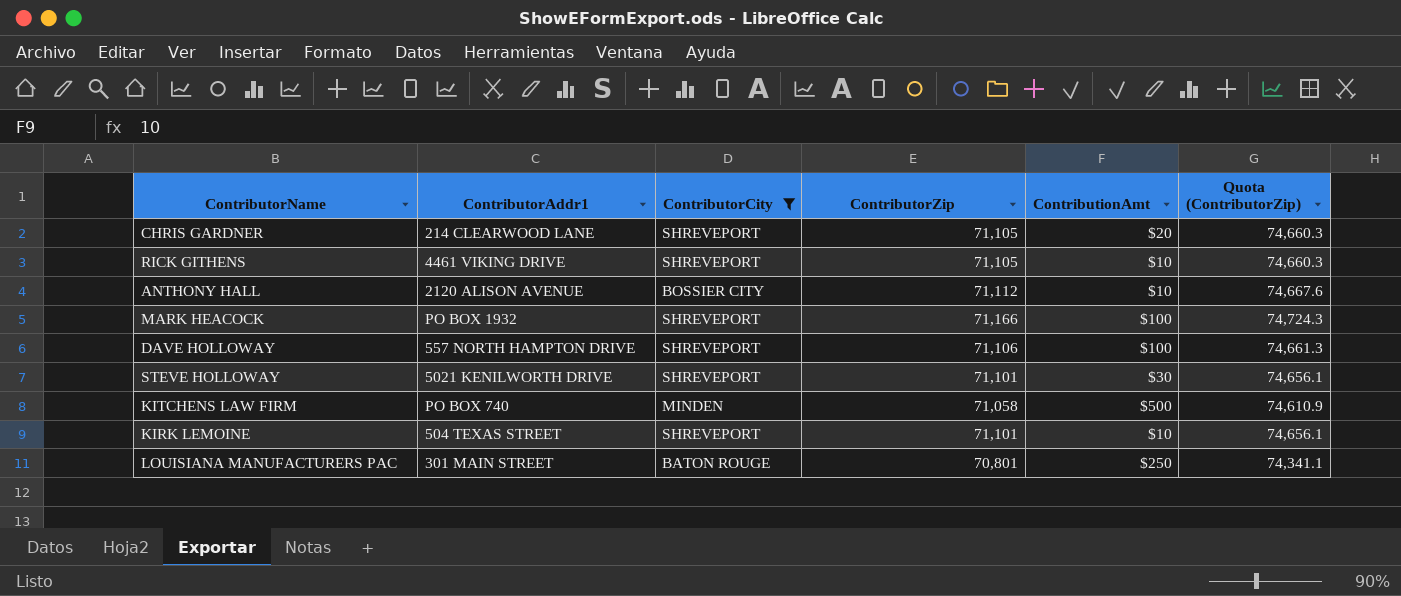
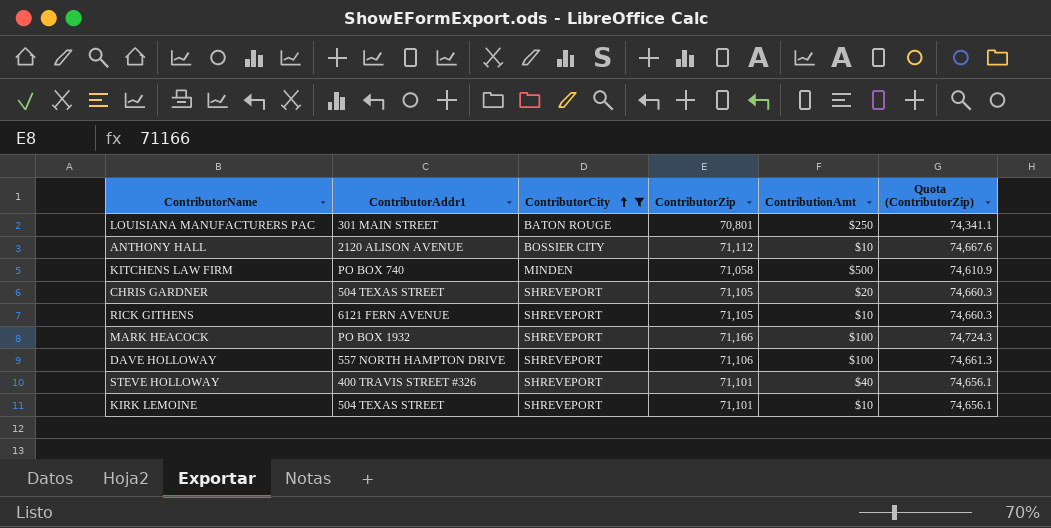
row order: none -> ContributorCity ascending
CHRIS GARDNER | ContributorAddr1: 214 CLEARWOOD LANE -> 504 TEXAS STREET
RICK GITHENS | ContributorAddr1: 4461 VIKING DRIVE -> 6121 FERN AVENUE
STEVE HOLLOWAY | ContributorAddr1: 5021 KENILWORTH DRIVE -> 400 TRAVIS STREET #326
STEVE HOLLOWAY | ContributionAmt: $30 -> $40

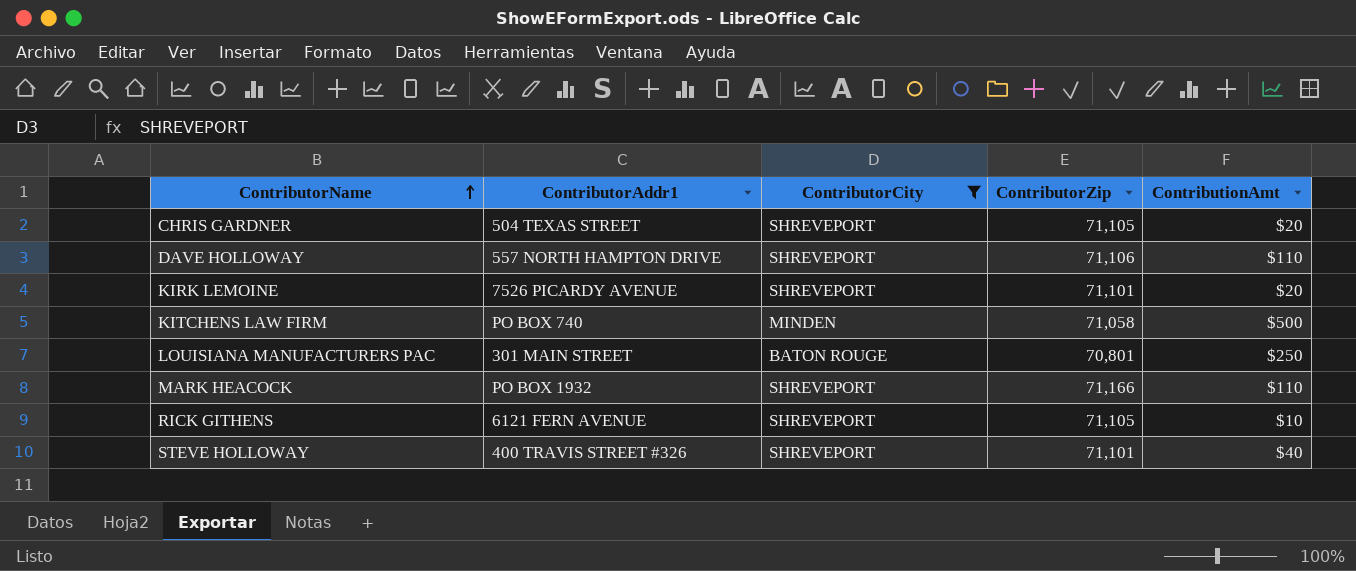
row order: ContributorCity ascending -> ContributorName ascending
column Quota (ContributorZip) | formula: [ContributorZip] * 1.05 -> none
row ANTHONY HALL: 2120 ALISON AVENUE | BOSSIER CITY | 71,112 | $10 | 74,667.6 -> none
DAVE HOLLOWAY | ContributionAmt: $100 -> $110
KIRK LEMOINE | ContributorAddr1: 504 TEXAS STREET -> 7526 PICARDY AVENUE
KIRK LEMOINE | ContributionAmt: $10 -> $20
MARK HEACOCK | ContributionAmt: $100 -> $110

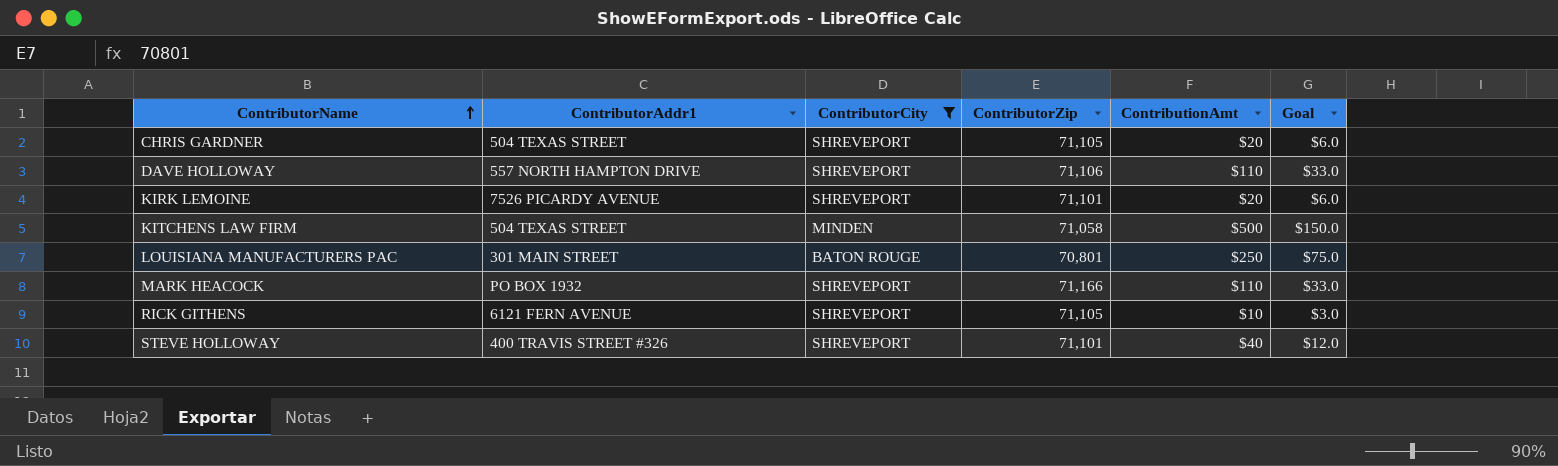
column Goal | formula: none -> [ContributionAmt] * 0.3
KITCHENS LAW FIRM | ContributorAddr1: PO BOX 740 -> 504 TEXAS STREET

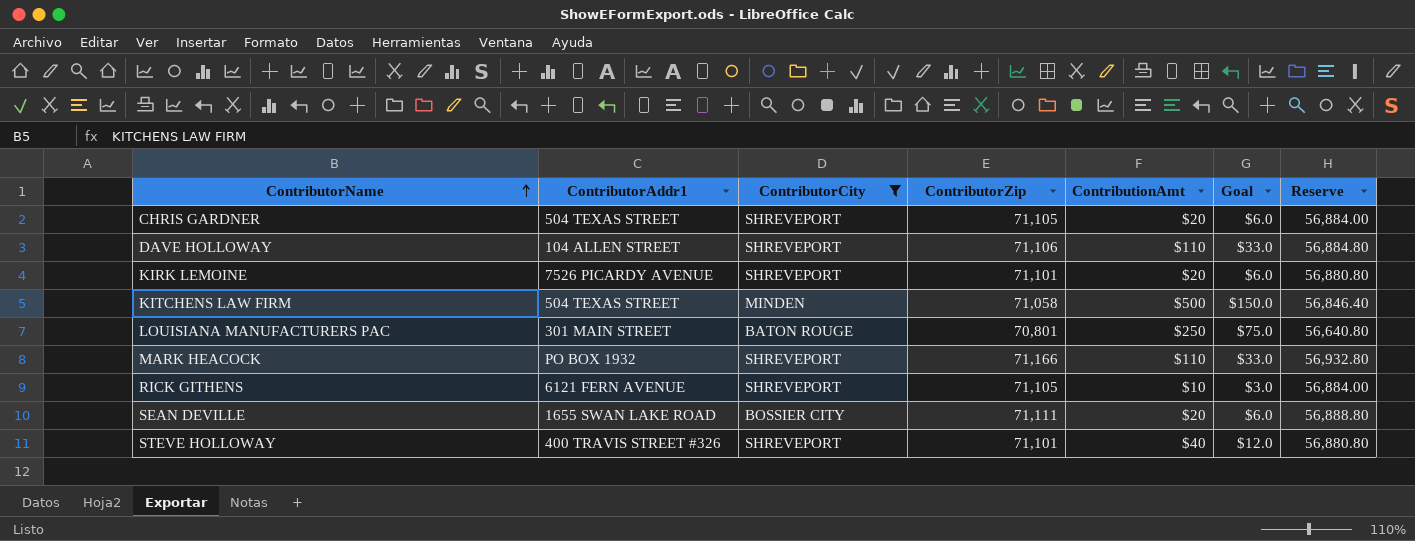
column Reserve | formula: none -> [ContributorZip] * 0.8
DAVE HOLLOWAY | ContributorAddr1: 557 NORTH HAMPTON DRIVE -> 104 ALLEN STREET
row SEAN DEVILLE: none -> 1655 SWAN LAKE ROAD | BOSSIER CITY | 71,111 | $20 | $6.0 | 56,888.80

